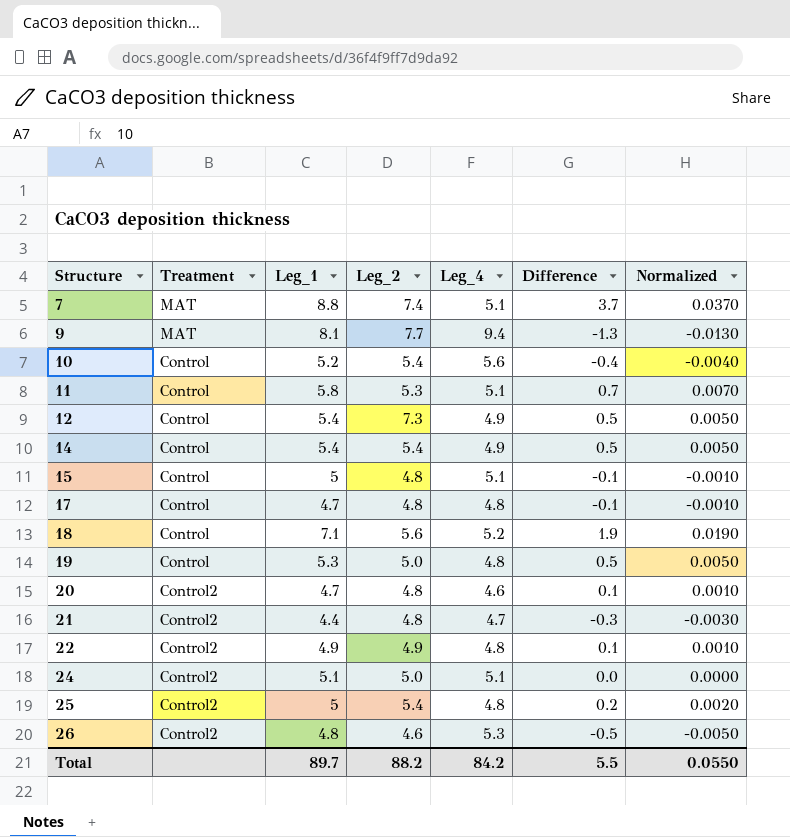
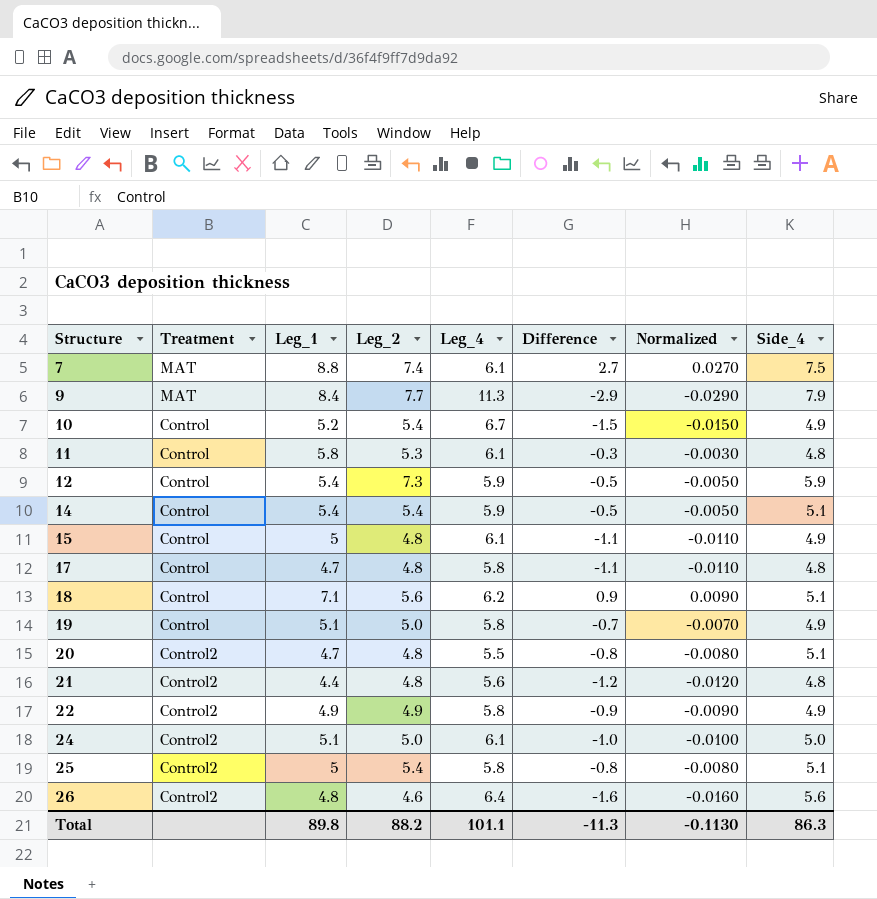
column Side_4 | position: none -> 8
7 | Leg_4: 5.1 -> 6.1
7 | Difference: 3.7 -> 2.7
7 | Normalized: 0.0370 -> 0.0270
9 | Leg_1: 8.1 -> 8.4
9 | Leg_4: 9.4 -> 11.3
9 | Difference: -1.3 -> -2.9
9 | Normalized: -0.0130 -> -0.0290
10 | Leg_4: 5.6 -> 6.7
10 | Difference: -0.4 -> -1.5
10 | Normalized: -0.0040 -> -0.0150
11 | Leg_4: 5.1 -> 6.1
11 | Difference: 0.7 -> -0.3
11 | Normalized: 0.0070 -> -0.0030
12 | Leg_4: 4.9 -> 5.9
12 | Difference: 0.5 -> -0.5
12 | Normalized: 0.0050 -> -0.0050
14 | Leg_4: 4.9 -> 5.9
14 | Difference: 0.5 -> -0.5
14 | Normalized: 0.0050 -> -0.0050
15 | Leg_4: 5.1 -> 6.1
15 | Difference: -0.1 -> -1.1
15 | Normalized: -0.0010 -> -0.0110
17 | Leg_4: 4.8 -> 5.8
17 | Difference: -0.1 -> -1.1
17 | Normalized: -0.0010 -> -0.0110
18 | Leg_4: 5.2 -> 6.2
18 | Difference: 1.9 -> 0.9
18 | Normalized: 0.0190 -> 0.0090
19 | Leg_1: 5.3 -> 5.1
19 | Leg_4: 4.8 -> 5.8
19 | Difference: 0.5 -> -0.7
19 | Normalized: 0.0050 -> -0.0070
20 | Leg_4: 4.6 -> 5.5
20 | Difference: 0.1 -> -0.8
20 | Normalized: 0.0010 -> -0.0080
21 | Leg_4: 4.7 -> 5.6
21 | Difference: -0.3 -> -1.2
21 | Normalized: -0.0030 -> -0.0120
22 | Leg_4: 4.8 -> 5.8
22 | Difference: 0.1 -> -0.9
22 | Normalized: 0.0010 -> -0.0090
24 | Leg_4: 5.1 -> 6.1
24 | Difference: 0.0 -> -1.0
24 | Normalized: 0.0000 -> -0.0100
25 | Leg_4: 4.8 -> 5.8
25 | Difference: 0.2 -> -0.8
25 | Normalized: 0.0020 -> -0.0080
26 | Leg_4: 5.3 -> 6.4
26 | Difference: -0.5 -> -1.6
26 | Normalized: -0.0050 -> -0.0160
Total | Leg_1: 89.7 -> 89.8
Total | Leg_4: 84.2 -> 101.1
Total | Difference: 5.5 -> -11.3
Total | Normalized: 0.0550 -> -0.1130

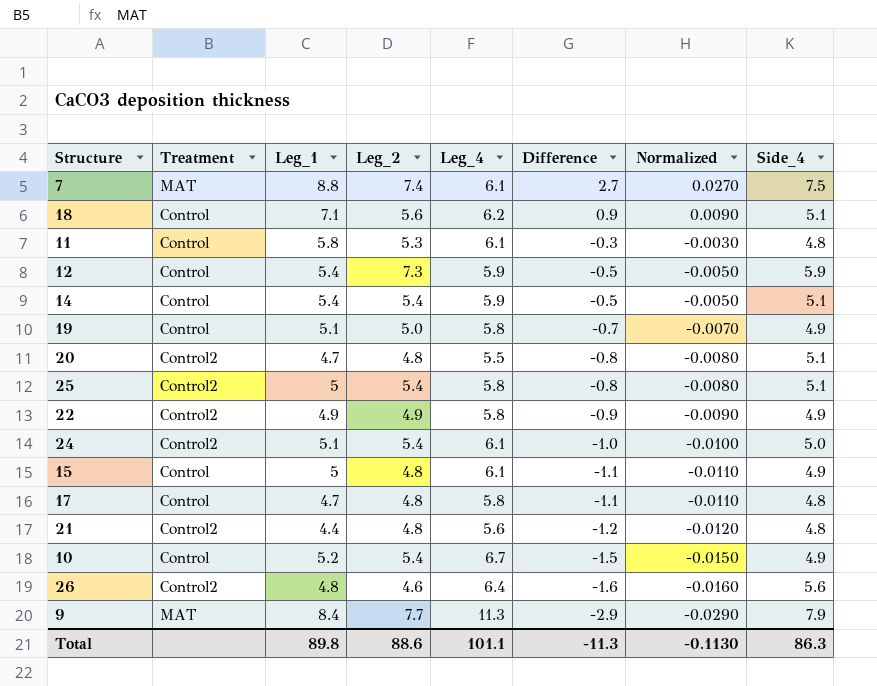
row order: Structure ascending -> Difference descending
24 | Leg_2: 5.0 -> 5.4
Total | Leg_2: 88.2 -> 88.6

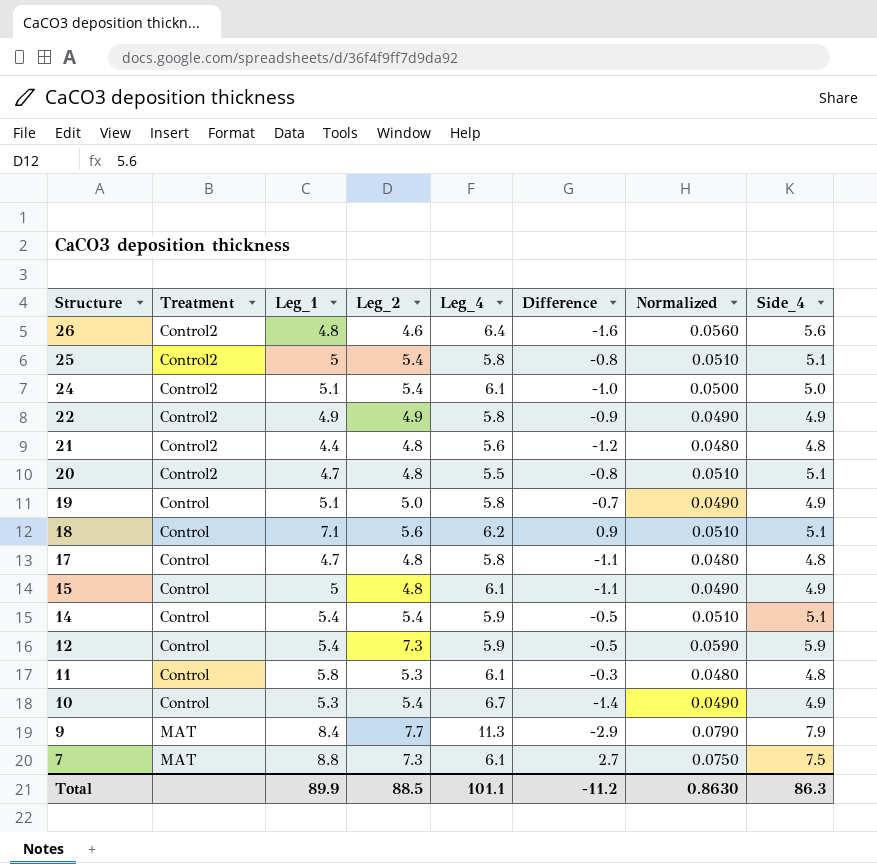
row order: Difference descending -> Structure descending
column Normalized | formula: [Difference] * 0.01 -> [Side_4] * 0.01
10 | Leg_1: 5.2 -> 5.3
10 | Difference: -1.5 -> -1.4
7 | Leg_2: 7.4 -> 7.3
Total | Leg_1: 89.8 -> 89.9
Total | Leg_2: 88.6 -> 88.5
Total | Difference: -11.3 -> -11.2
Total | Normalized: -0.1130 -> 0.8630

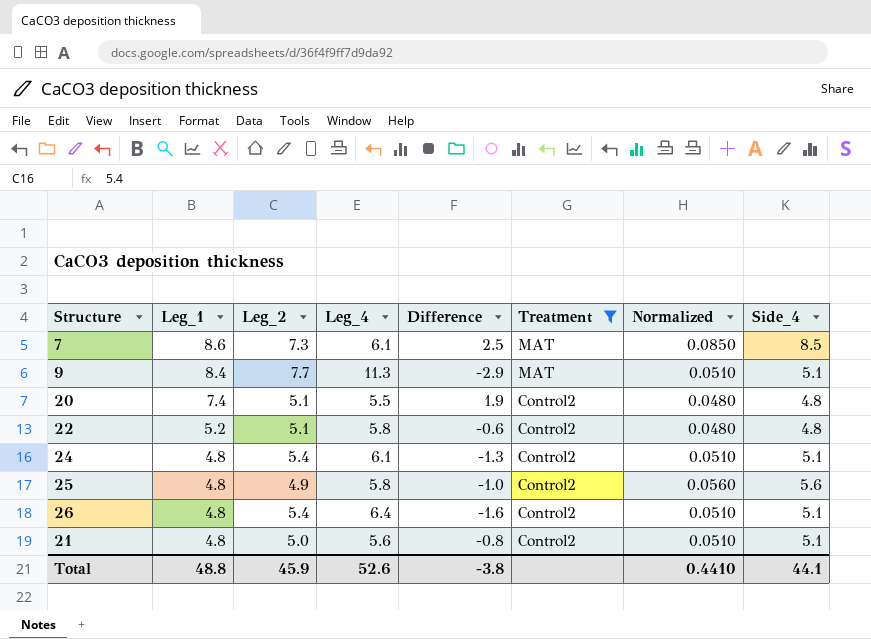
filter: none -> Treatment != Control
row order: Structure descending -> Leg_1 descending
column Treatment | position: 2 -> 6
7 | Leg_1: 8.8 -> 8.6
7 | Difference: 2.7 -> 2.5
7 | Normalized: 0.0750 -> 0.0850
7 | Side_4: 7.5 -> 8.5
9 | Normalized: 0.0790 -> 0.0510
9 | Side_4: 7.9 -> 5.1
20 | Leg_1: 4.7 -> 7.4
20 | Leg_2: 4.8 -> 5.1
20 | Difference: -0.8 -> 1.9
20 | Normalized: 0.0510 -> 0.0480
20 | Side_4: 5.1 -> 4.8
22 | Leg_1: 4.9 -> 5.2
22 | Leg_2: 4.9 -> 5.1
22 | Difference: -0.9 -> -0.6
22 | Normalized: 0.0490 -> 0.0480
22 | Side_4: 4.9 -> 4.8
24 | Leg_1: 5.1 -> 4.8
24 | Difference: -1.0 -> -1.3
24 | Normalized: 0.0500 -> 0.0510
24 | Side_4: 5.0 -> 5.1
25 | Leg_1: 5 -> 4.8
25 | Leg_2: 5.4 -> 4.9
25 | Difference: -0.8 -> -1.0
25 | Normalized: 0.0510 -> 0.0560
25 | Side_4: 5.1 -> 5.6
26 | Leg_2: 4.6 -> 5.4
26 | Normalized: 0.0560 -> 0.0510
26 | Side_4: 5.6 -> 5.1
21 | Leg_1: 4.4 -> 4.8
21 | Leg_2: 4.8 -> 5.0
21 | Difference: -1.2 -> -0.8
21 | Normalized: 0.0480 -> 0.0510
21 | Side_4: 4.8 -> 5.1
Total | Leg_1: 89.9 -> 48.8
Total | Leg_2: 88.5 -> 45.9
Total | Leg_4: 101.1 -> 52.6
Total | Difference: -11.2 -> -3.8
Total | Normalized: 0.8630 -> 0.4410
Total | Side_4: 86.3 -> 44.1

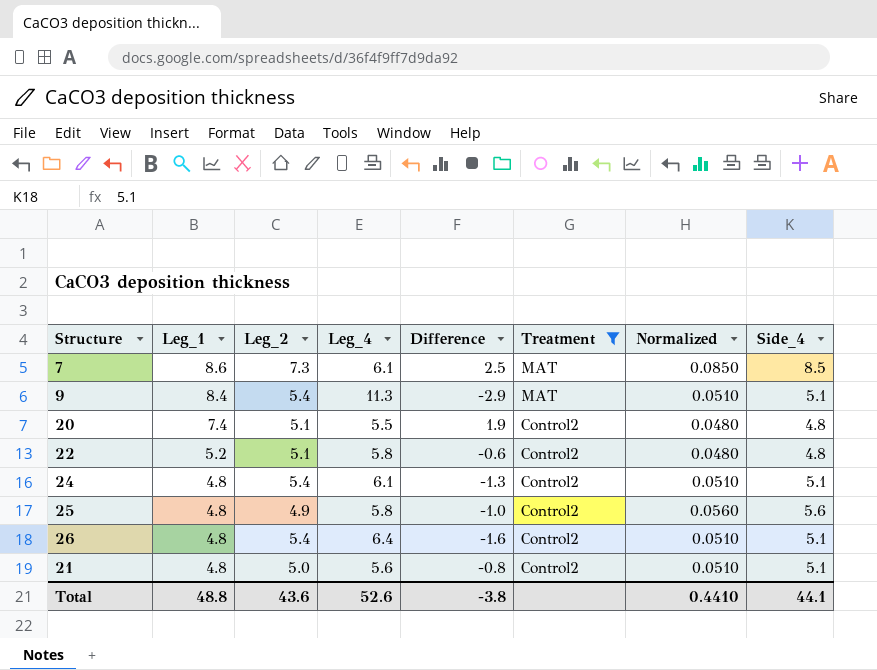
9 | Leg_2: 7.7 -> 5.4
Total | Leg_2: 45.9 -> 43.6

